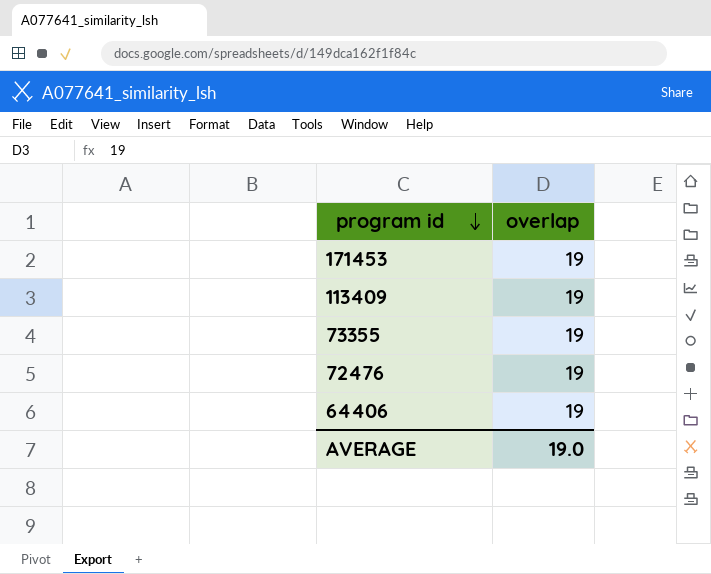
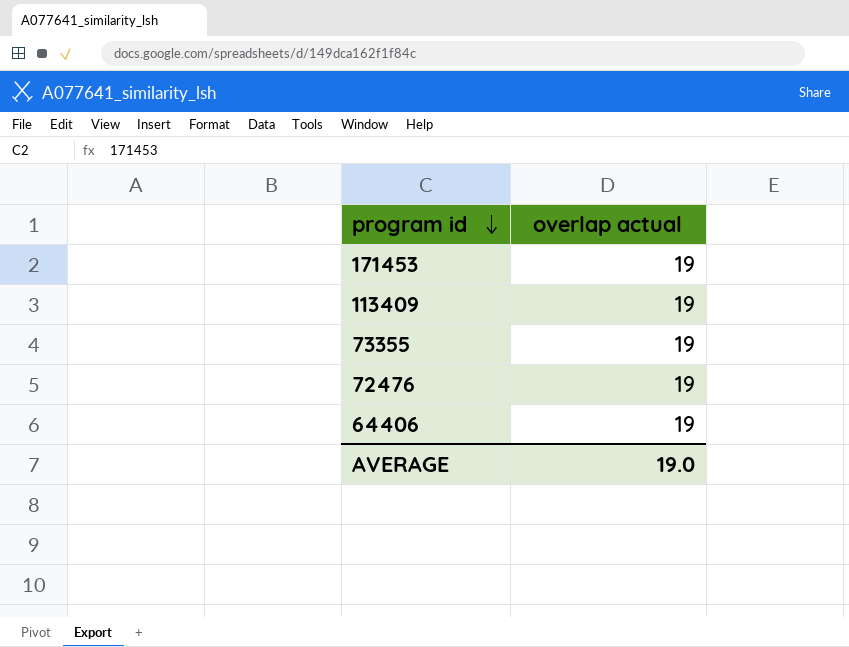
column name: overlap -> overlap actual

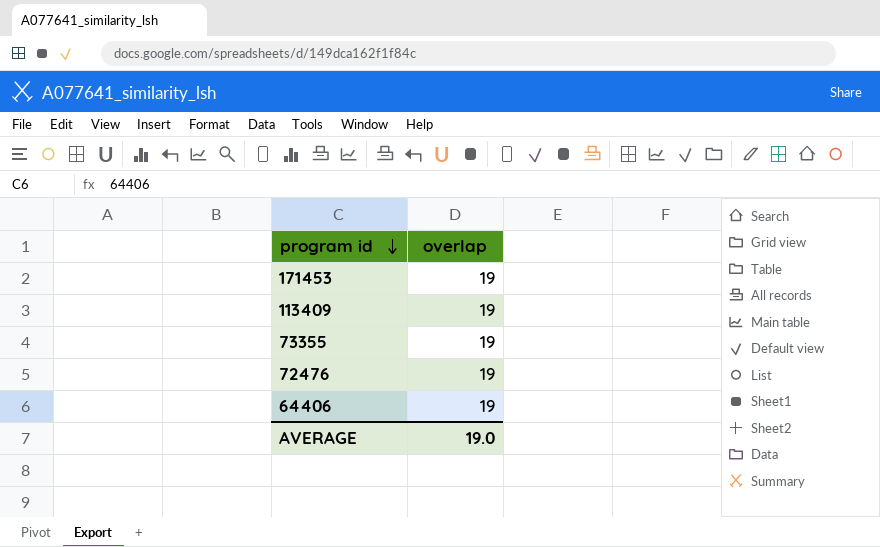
column name: overlap actual -> overlap

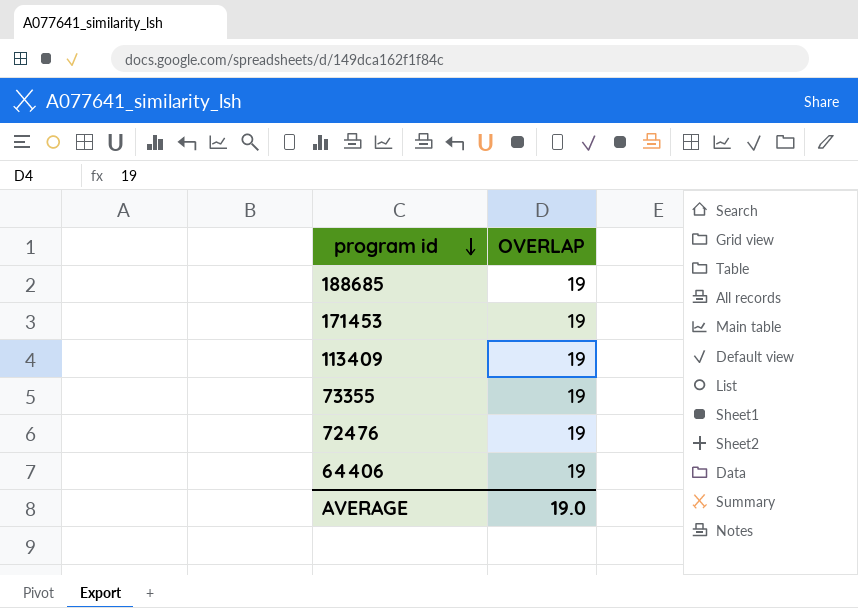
column name: overlap -> OVERLAP
row 188685: none -> 19

